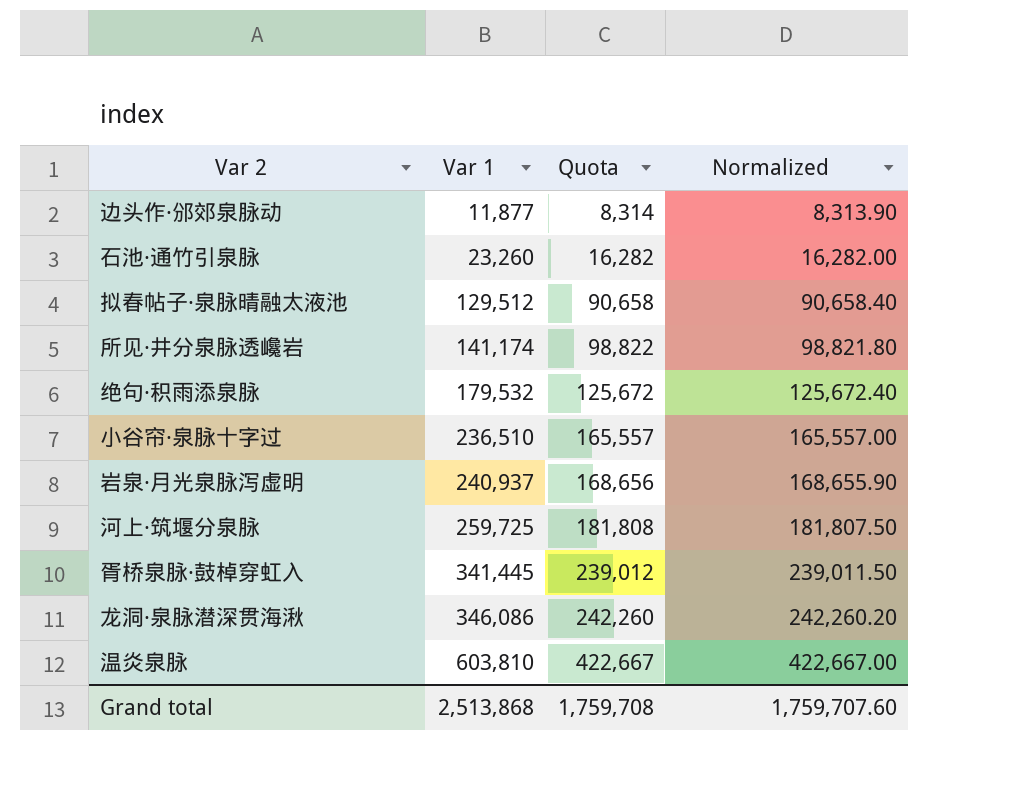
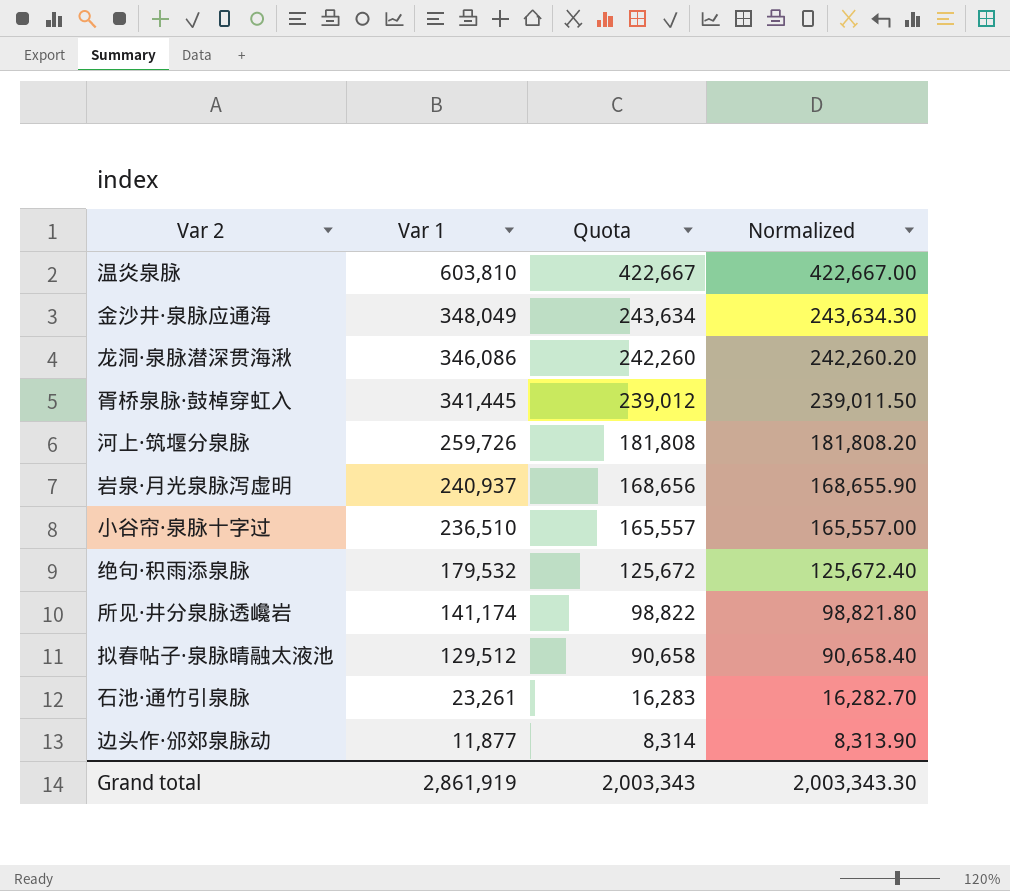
row order: Var 1 ascending -> Var 1 descending
row 金沙井·泉脉应通海: none -> 348,049 | 243,634 | 243,634.30
河上·筑堰分泉脉 | Var 1: 259,725 -> 259,726
河上·筑堰分泉脉 | Normalized: 181,807.50 -> 181,808.20
石池·通竹引泉脉 | Var 1: 23,260 -> 23,261
石池·通竹引泉脉 | Quota: 16,282 -> 16,283
石池·通竹引泉脉 | Normalized: 16,282.00 -> 16,282.70
Grand total | Var 1: 2,513,868 -> 2,861,919
Grand total | Quota: 1,759,708 -> 2,003,343
Grand total | Normalized: 1,759,707.60 -> 2,003,343.30

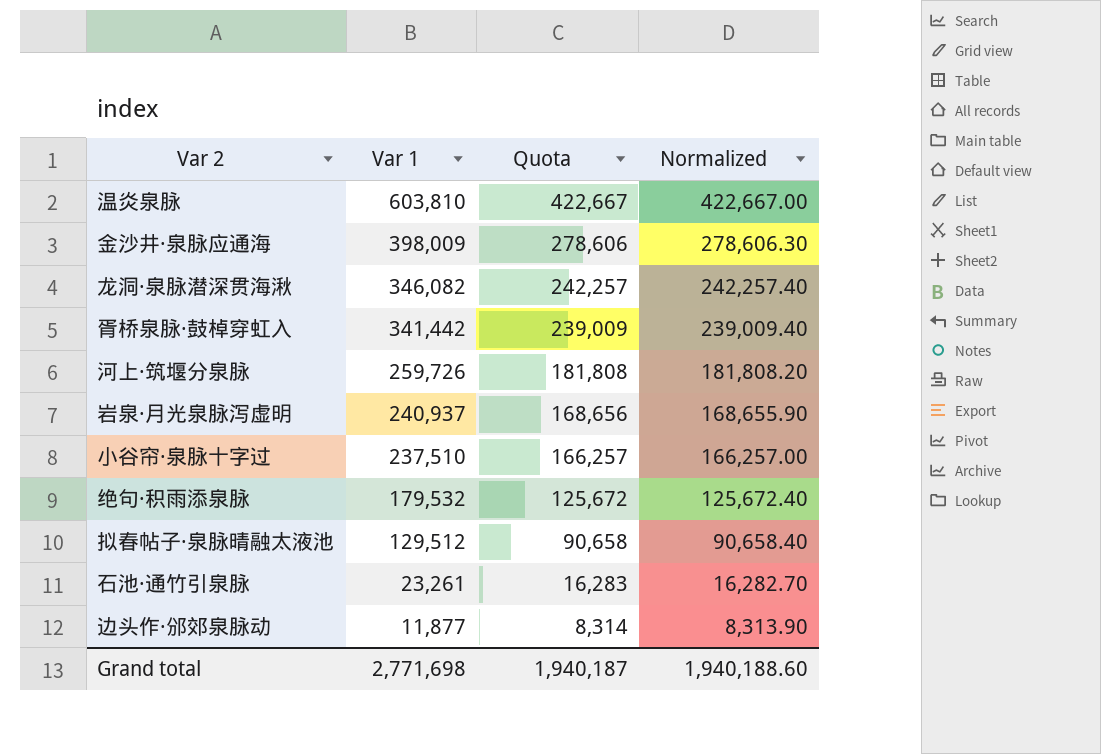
row 所见·井分泉脉透巉岩: 141,174 | 98,822 | 98,821.80 -> none
金沙井·泉脉应通海 | Var 1: 348,049 -> 398,009
金沙井·泉脉应通海 | Quota: 243,634 -> 278,606
金沙井·泉脉应通海 | Normalized: 243,634.30 -> 278,606.30
龙洞·泉脉潜深贯海湫 | Var 1: 346,086 -> 346,082
龙洞·泉脉潜深贯海湫 | Quota: 242,260 -> 242,257
龙洞·泉脉潜深贯海湫 | Normalized: 242,260.20 -> 242,257.40
胥桥泉脉·鼓棹穿虹入 | Var 1: 341,445 -> 341,442
胥桥泉脉·鼓棹穿虹入 | Quota: 239,012 -> 239,009
胥桥泉脉·鼓棹穿虹入 | Normalized: 239,011.50 -> 239,009.40
小谷帘·泉脉十字过 | Var 1: 236,510 -> 237,510
小谷帘·泉脉十字过 | Quota: 165,557 -> 166,257
小谷帘·泉脉十字过 | Normalized: 165,557.00 -> 166,257.00
Grand total | Var 1: 2,861,919 -> 2,771,698
Grand total | Quota: 2,003,343 -> 1,940,187
Grand total | Normalized: 2,003,343.30 -> 1,940,188.60

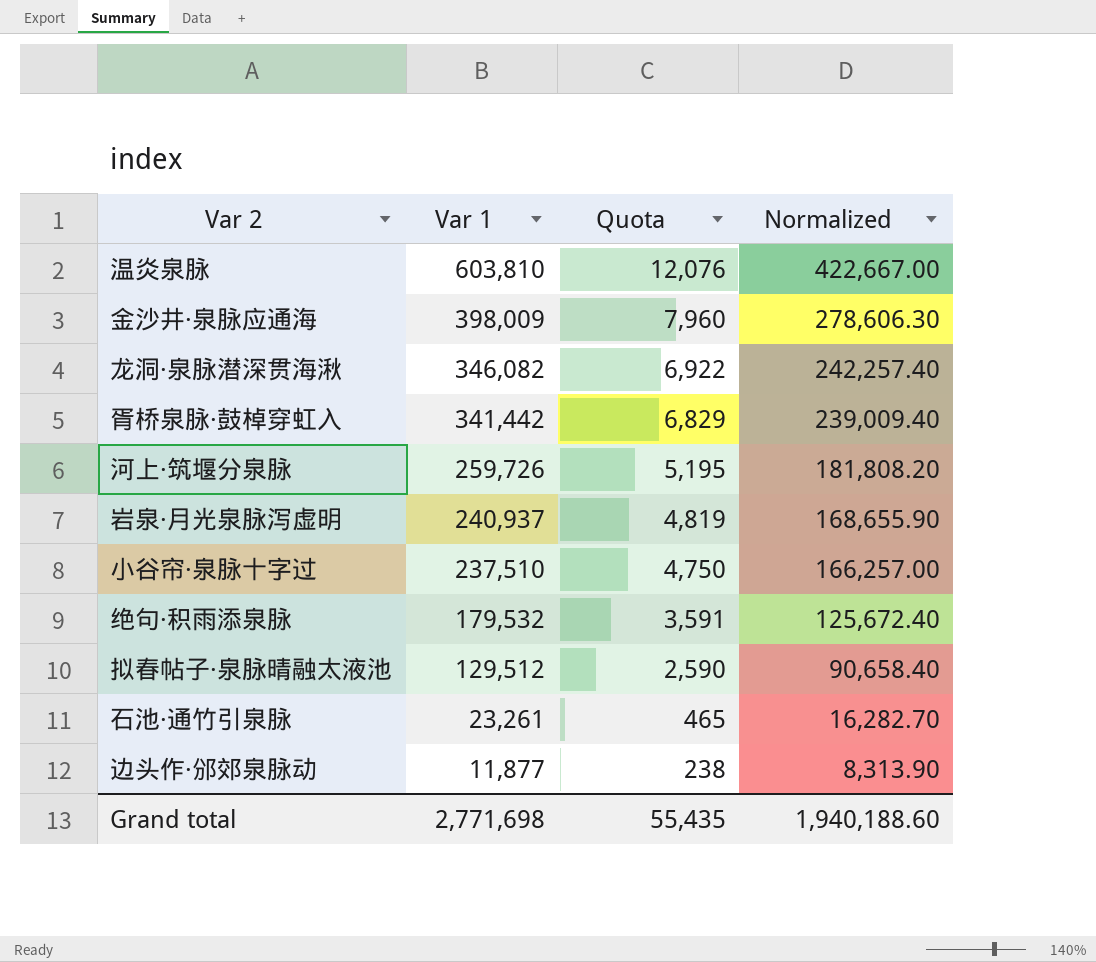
column Quota | formula: [Var 1] * 0.7 -> [Var 1] * 0.02
Grand total | Quota: 1,940,187 -> 55,435

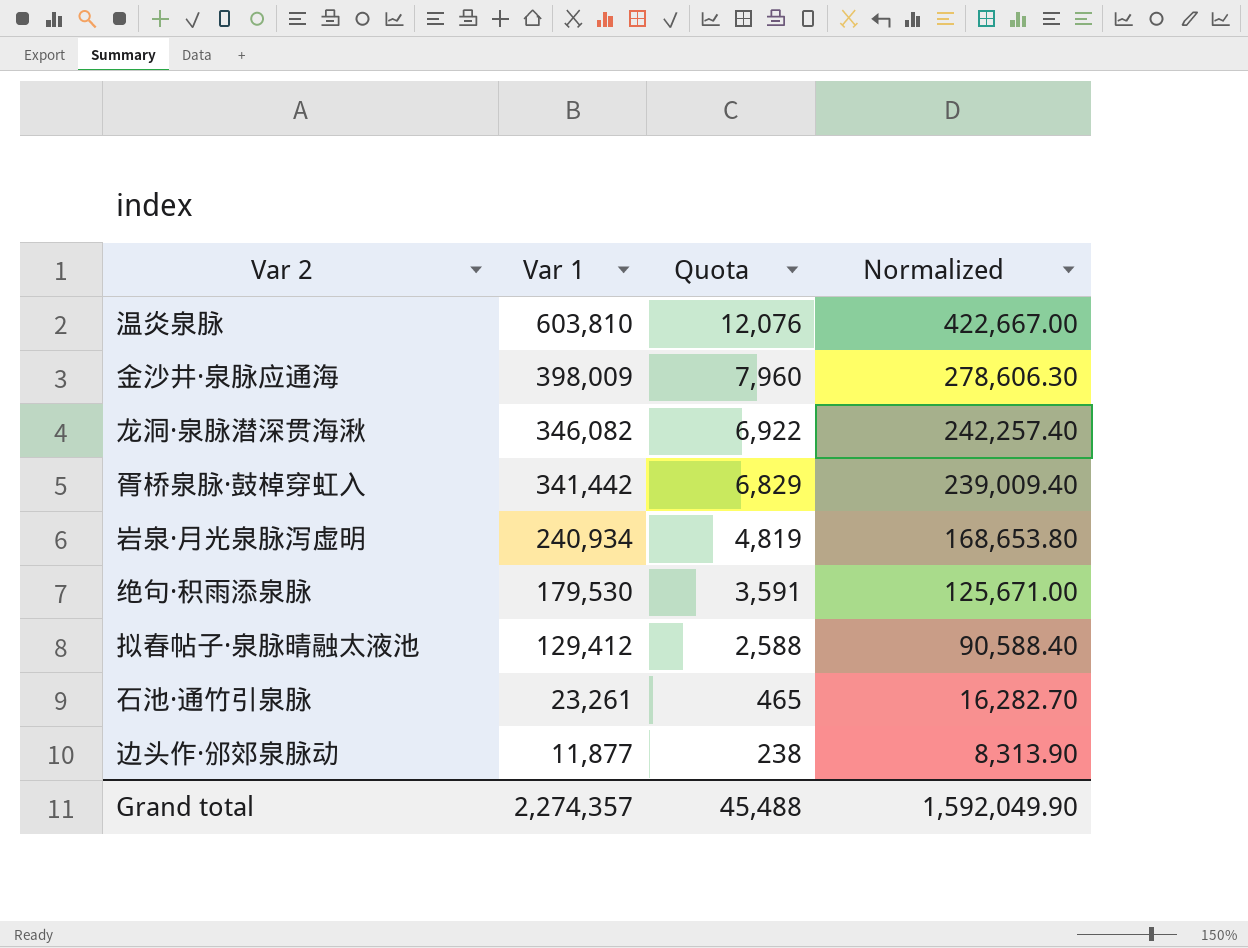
row 河上·筑堰分泉脉: 259,726 | 5,195 | 181,808.20 -> none
row 小谷帘·泉脉十字过: 237,510 | 4,750 | 166,257.00 -> none
岩泉·月光泉脉泻虚明 | Var 1: 240,937 -> 240,934
岩泉·月光泉脉泻虚明 | Normalized: 168,655.90 -> 168,653.80
绝句·积雨添泉脉 | Var 1: 179,532 -> 179,530
绝句·积雨添泉脉 | Normalized: 125,672.40 -> 125,671.00
拟春帖子·泉脉晴融太液池 | Var 1: 129,512 -> 129,412
拟春帖子·泉脉晴融太液池 | Quota: 2,590 -> 2,588
拟春帖子·泉脉晴融太液池 | Normalized: 90,658.40 -> 90,588.40
Grand total | Var 1: 2,771,698 -> 2,274,357
Grand total | Quota: 55,435 -> 45,488
Grand total | Normalized: 1,940,188.60 -> 1,592,049.90

